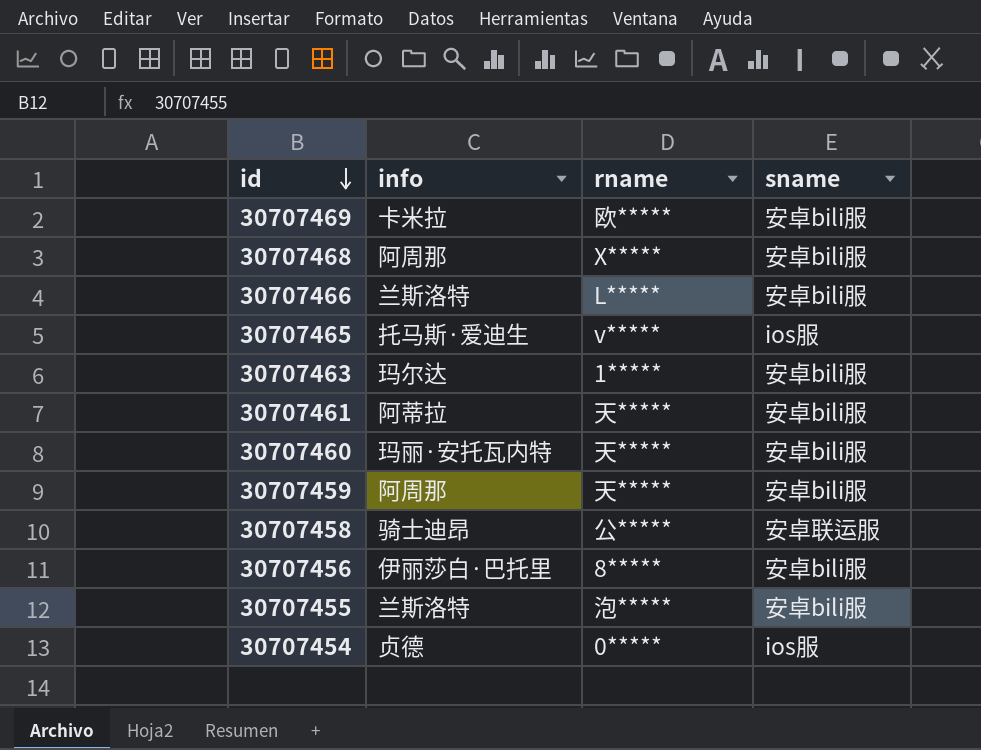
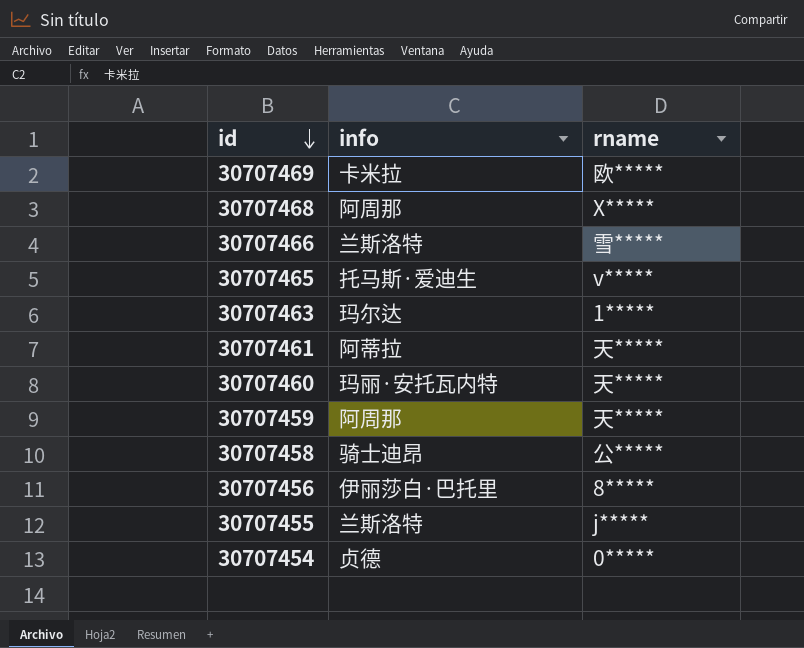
column sname | position: 4 -> none
30707466 | rname: L***** -> 雪*****
30707455 | rname: 泡***** -> j*****

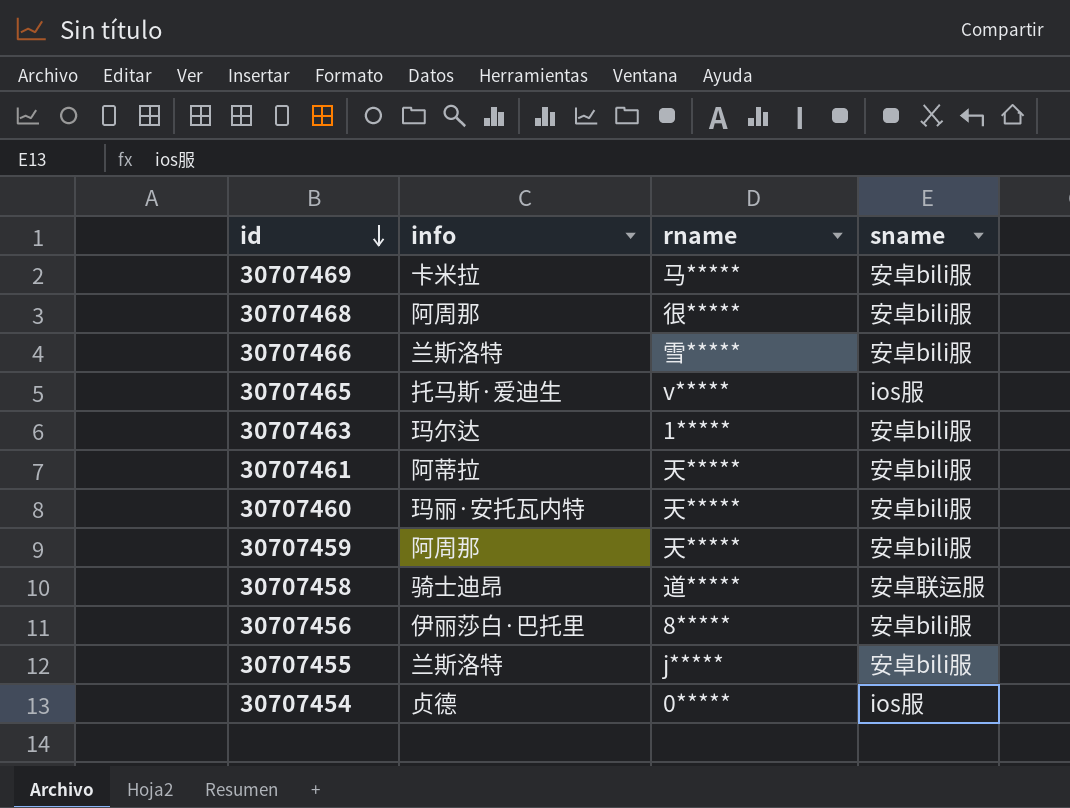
column sname | position: none -> 4
30707469 | rname: 欧***** -> 马*****
30707468 | rname: X***** -> 很*****
30707458 | rname: 公***** -> 道*****

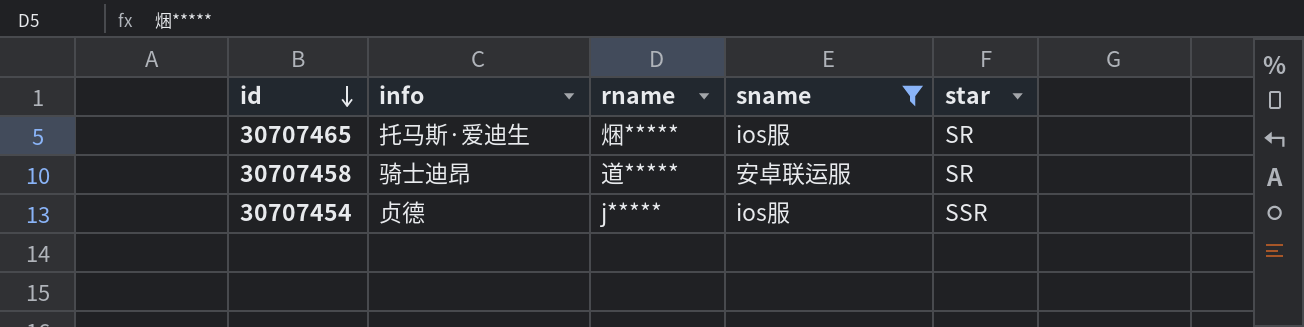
filter: none -> sname != 安卓bili服
column star | position: none -> 5
30707465 | rname: v***** -> 焑*****
30707454 | rname: 0***** -> j*****

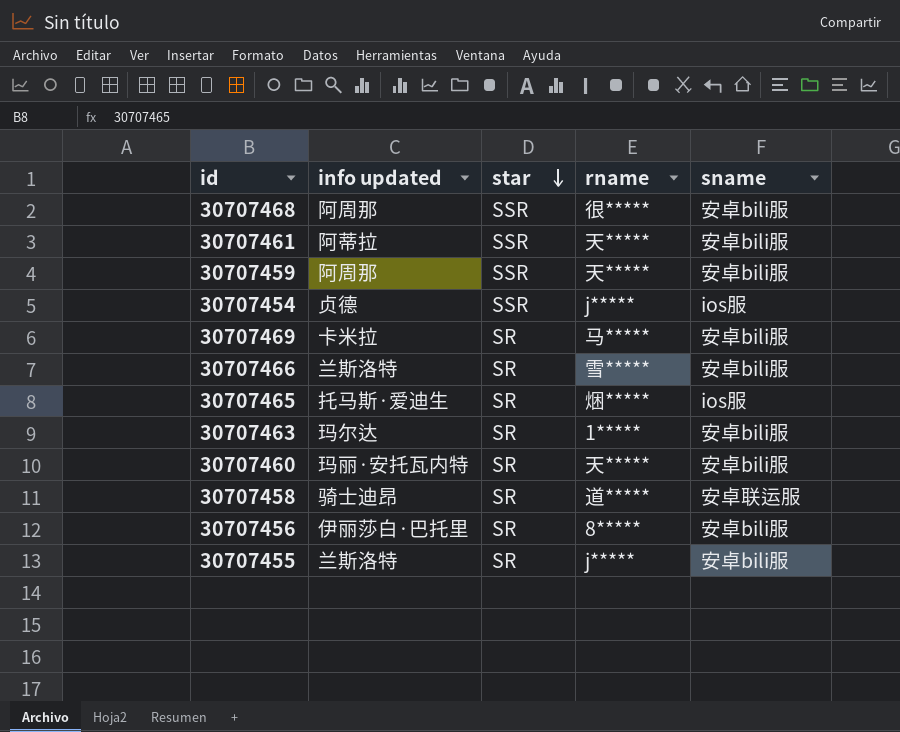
filter: sname != 安卓bili服 -> none
row order: id descending -> star descending
column name: info -> info updated
column star | position: 5 -> 3

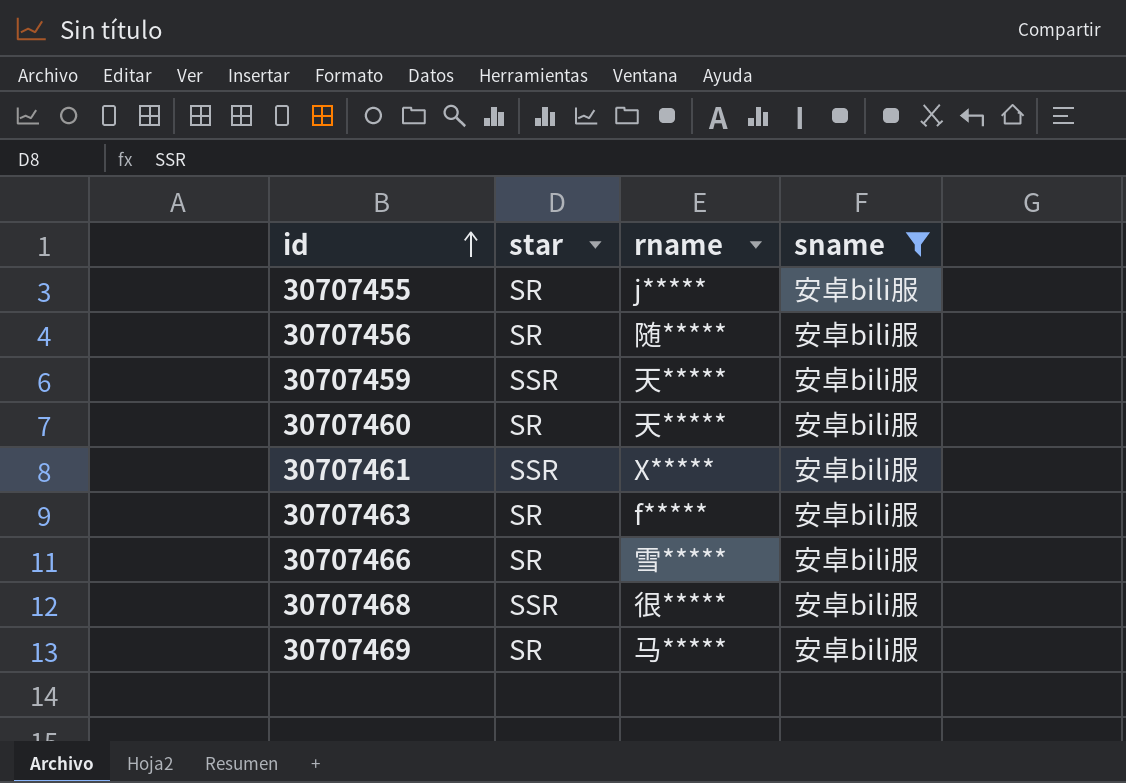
filter: none -> sname = 安卓bili服
row order: star descending -> id ascending
column info updated | position: 2 -> none
30707456 | rname: 8***** -> 随*****
30707461 | rname: 天***** -> X*****
30707463 | rname: 1***** -> f*****

